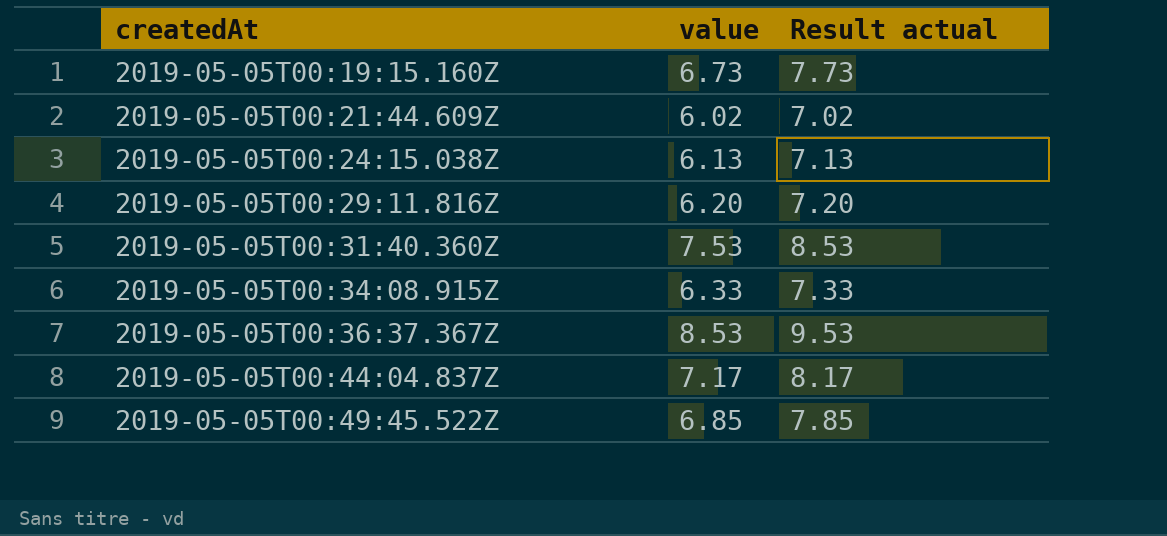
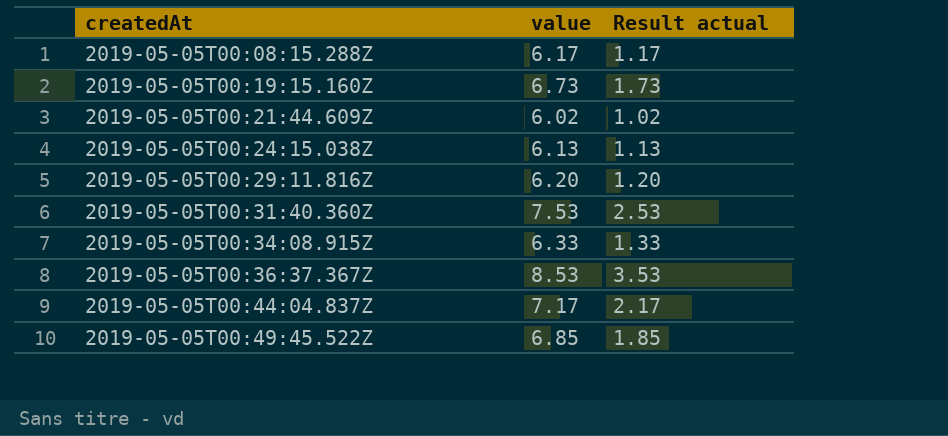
column Result actual | formula: [value] + 1 -> [value] - 5
row 2019-05-05T00:08:15.288Z: none -> 6.17 | 1.17

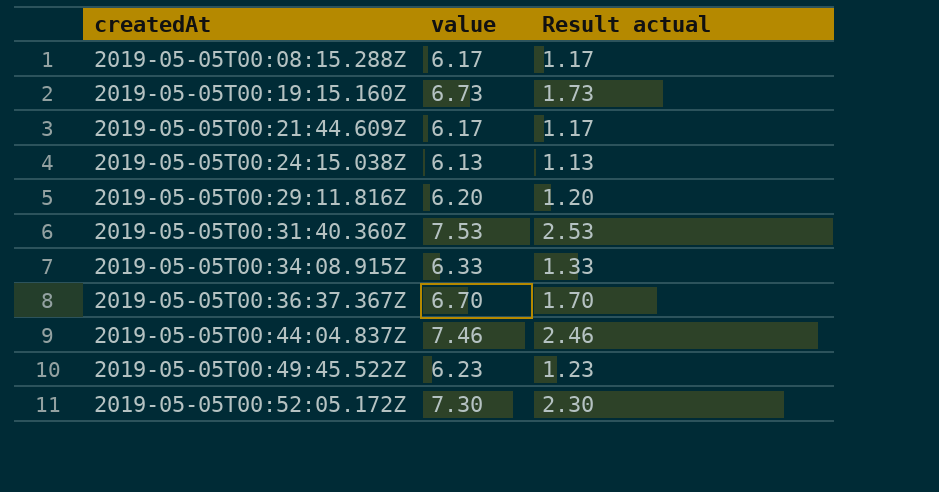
2019-05-05T00:21:44.609Z | value: 6.02 -> 6.17
2019-05-05T00:21:44.609Z | Result actual: 1.02 -> 1.17
2019-05-05T00:36:37.367Z | value: 8.53 -> 6.70
2019-05-05T00:36:37.367Z | Result actual: 3.53 -> 1.70
2019-05-05T00:44:04.837Z | value: 7.17 -> 7.46
2019-05-05T00:44:04.837Z | Result actual: 2.17 -> 2.46
2019-05-05T00:49:45.522Z | value: 6.85 -> 6.23
2019-05-05T00:49:45.522Z | Result actual: 1.85 -> 1.23
row 2019-05-05T00:52:05.172Z: none -> 7.30 | 2.30

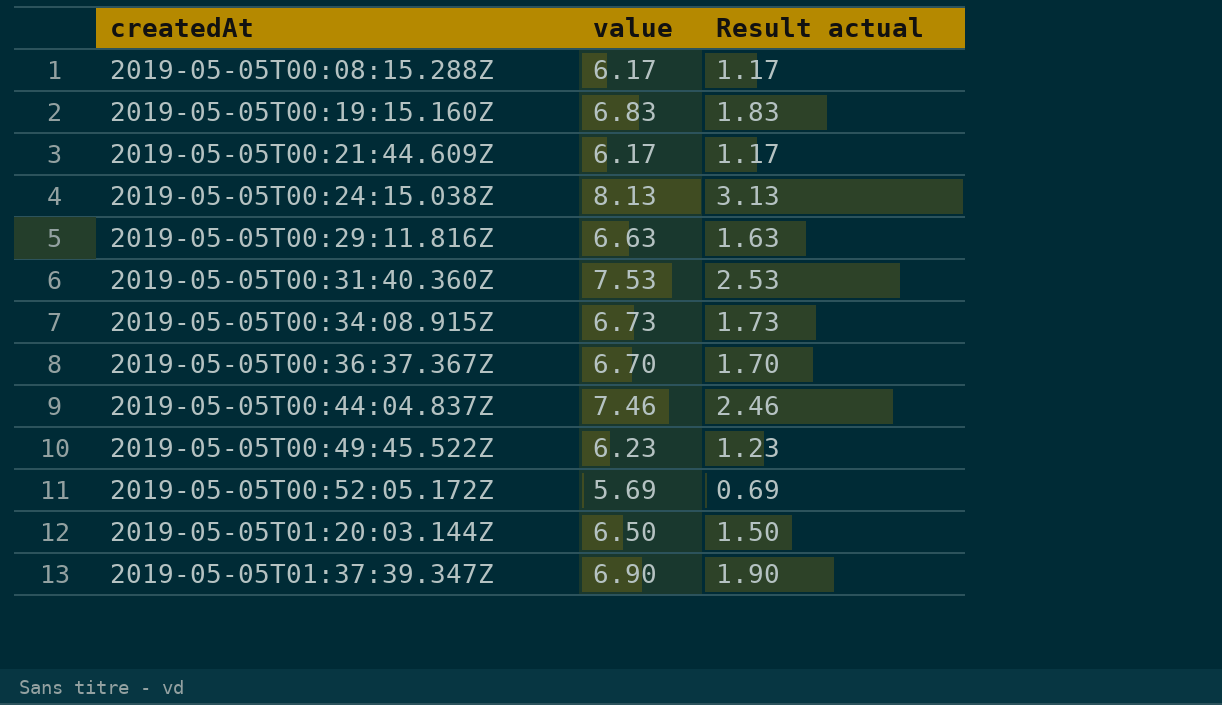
2019-05-05T00:19:15.160Z | value: 6.73 -> 6.83
2019-05-05T00:19:15.160Z | Result actual: 1.73 -> 1.83
2019-05-05T00:24:15.038Z | value: 6.13 -> 8.13
2019-05-05T00:24:15.038Z | Result actual: 1.13 -> 3.13
2019-05-05T00:29:11.816Z | value: 6.20 -> 6.63
2019-05-05T00:29:11.816Z | Result actual: 1.20 -> 1.63
2019-05-05T00:34:08.915Z | value: 6.33 -> 6.73
2019-05-05T00:34:08.915Z | Result actual: 1.33 -> 1.73
2019-05-05T00:52:05.172Z | value: 7.30 -> 5.69
2019-05-05T00:52:05.172Z | Result actual: 2.30 -> 0.69
row 2019-05-05T01:20:03.144Z: none -> 6.50 | 1.50
row 2019-05-05T01:37:39.347Z: none -> 6.90 | 1.90

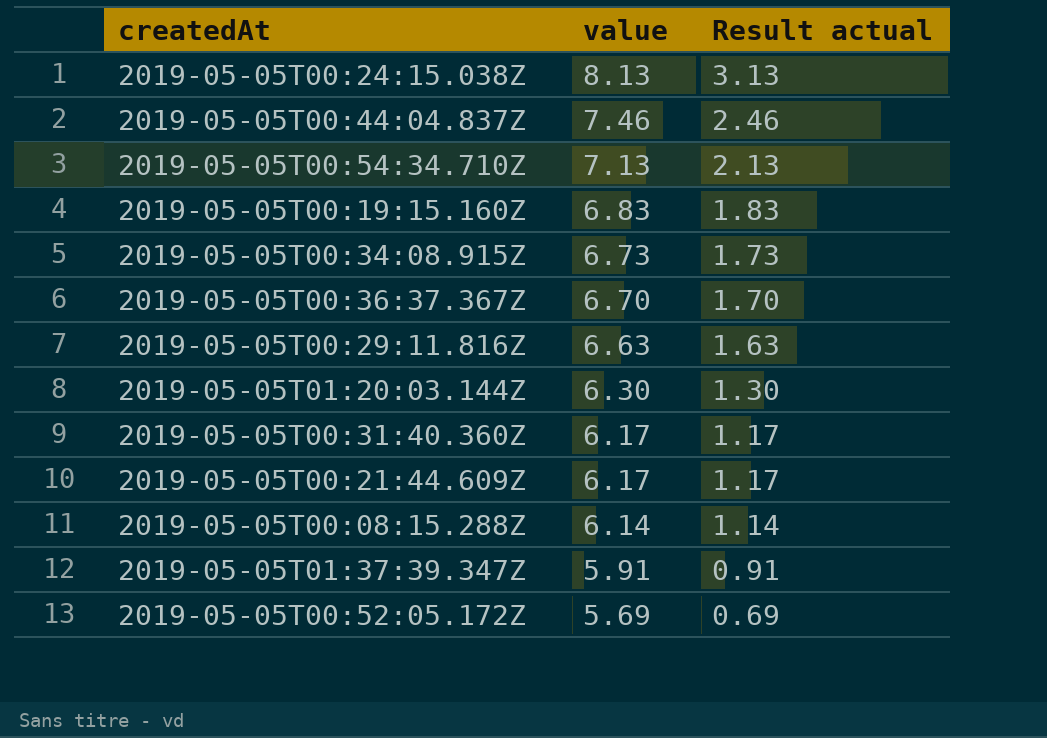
row order: createdAt ascending -> value descending
row 2019-05-05T00:49:45.522Z: 6.23 | 1.23 -> none
row 2019-05-05T00:54:34.710Z: none -> 7.13 | 2.13
2019-05-05T01:20:03.144Z | value: 6.50 -> 6.30
2019-05-05T01:20:03.144Z | Result actual: 1.50 -> 1.30
2019-05-05T00:31:40.360Z | value: 7.53 -> 6.17
2019-05-05T00:31:40.360Z | Result actual: 2.53 -> 1.17
2019-05-05T00:08:15.288Z | value: 6.17 -> 6.14
2019-05-05T00:08:15.288Z | Result actual: 1.17 -> 1.14
2019-05-05T01:37:39.347Z | value: 6.90 -> 5.91
2019-05-05T01:37:39.347Z | Result actual: 1.90 -> 0.91

